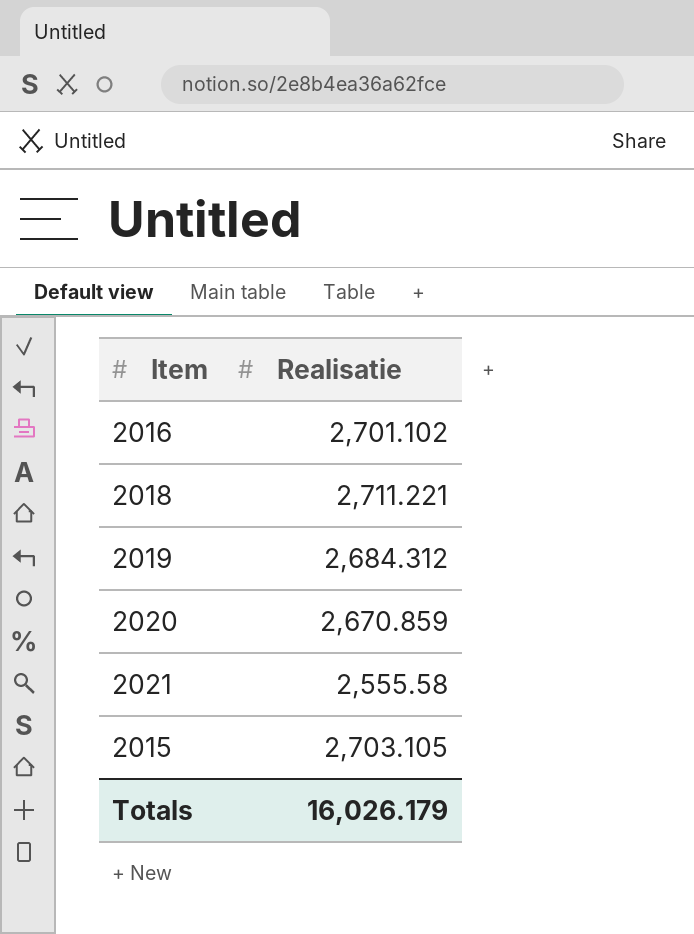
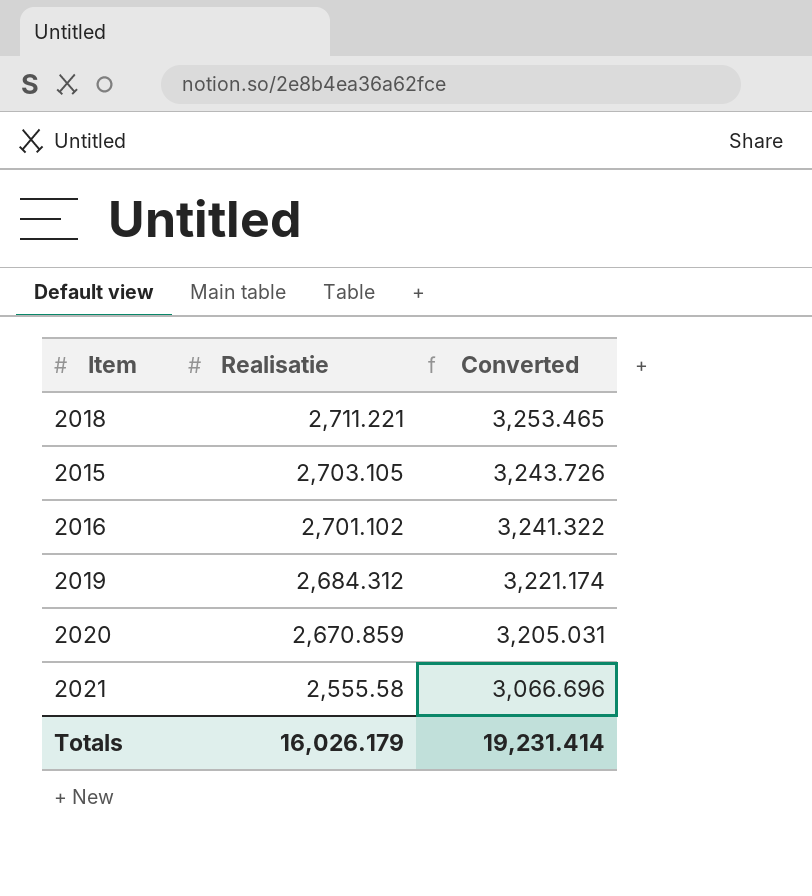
row order: none -> Realisatie descending
column Converted | formula: none -> [Realisatie] * 1.2

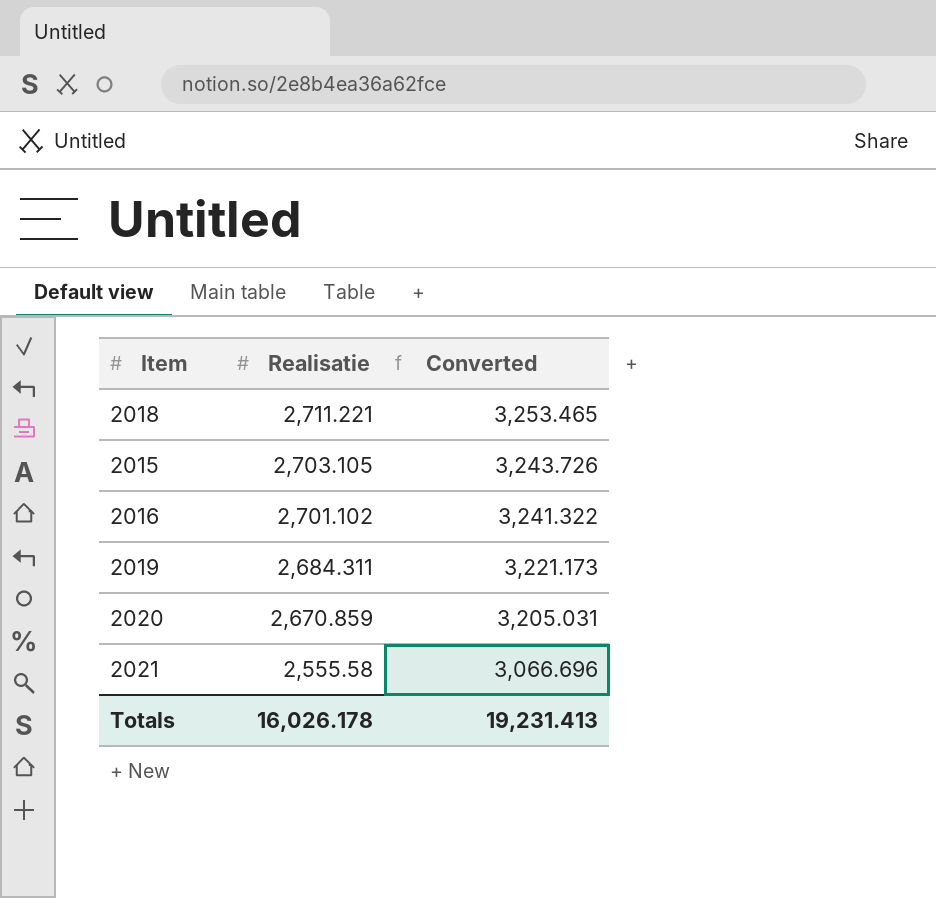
2019 | Realisatie: 2,684.312 -> 2,684.311
2019 | Converted: 3,221.174 -> 3,221.173
Totals | Realisatie: 16,026.179 -> 16,026.178
Totals | Converted: 19,231.414 -> 19,231.413

